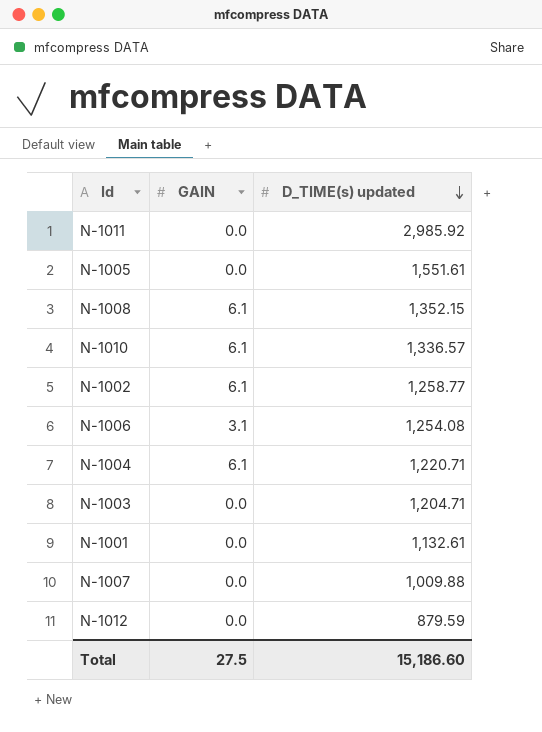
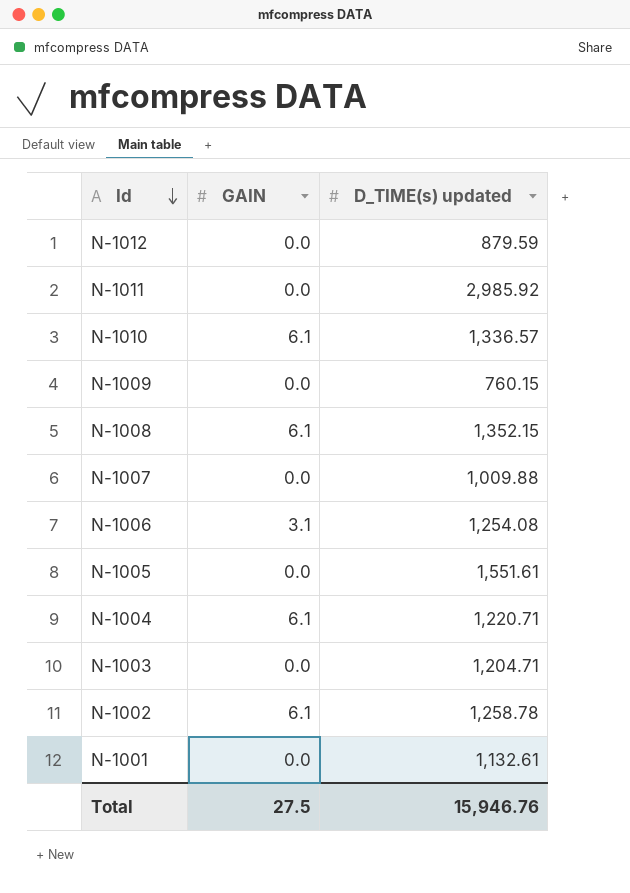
row order: D_TIME(s) updated descending -> Id descending
row N-1009: none -> 0.0 | 760.15
N-1002 | D_TIME(s) updated: 1,258.77 -> 1,258.78
Total | D_TIME(s) updated: 15,186.60 -> 15,946.76

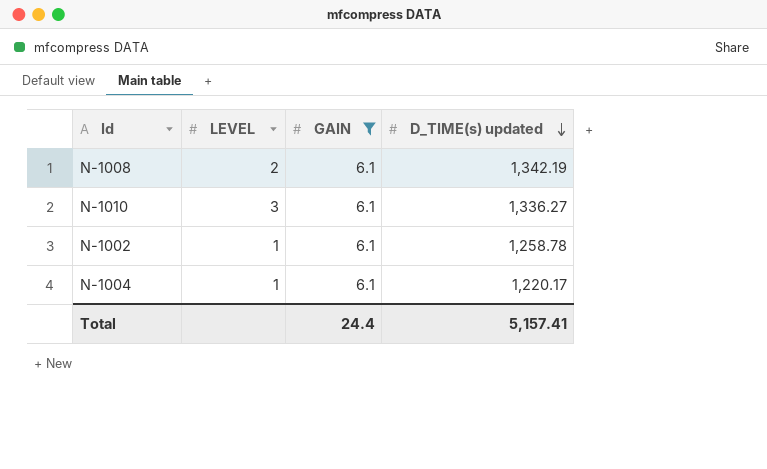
filter: none -> GAIN = 6.1
row order: Id descending -> D_TIME(s) updated descending
column LEVEL | position: none -> 2
N-1008 | D_TIME(s) updated: 1,352.15 -> 1,342.19
N-1010 | D_TIME(s) updated: 1,336.57 -> 1,336.27
N-1004 | D_TIME(s) updated: 1,220.71 -> 1,220.17
Total | GAIN: 27.5 -> 24.4
Total | D_TIME(s) updated: 15,946.76 -> 5,157.41

